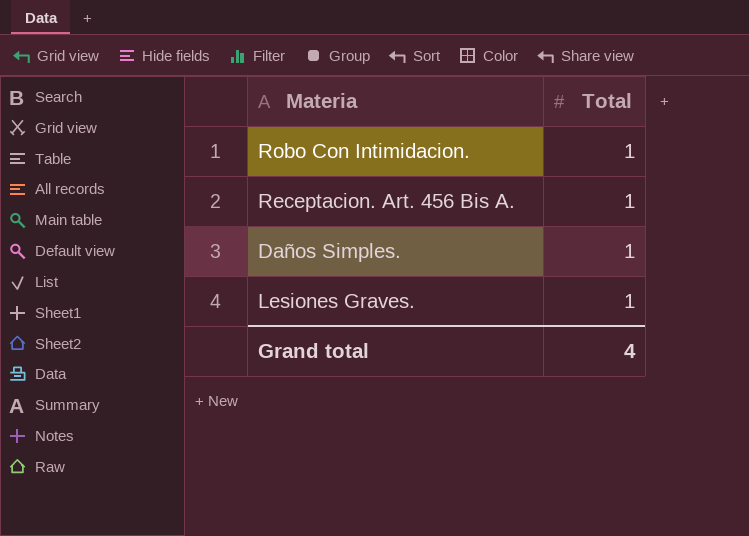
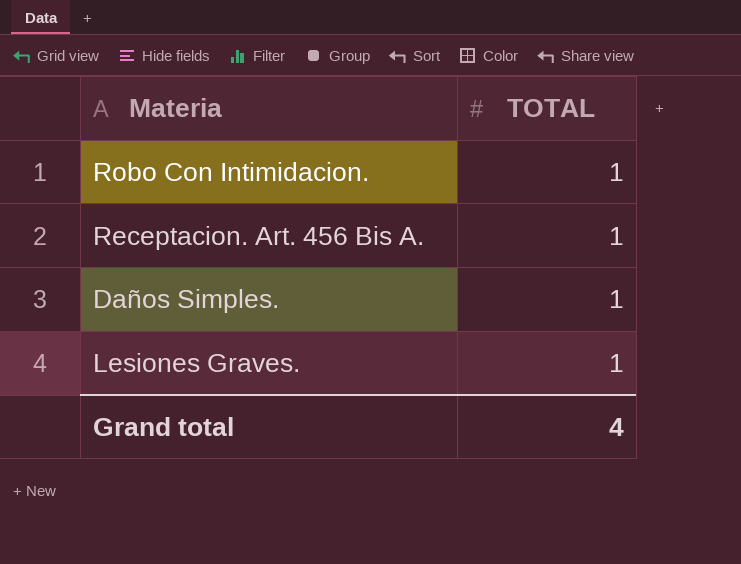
column name: Total -> TOTAL

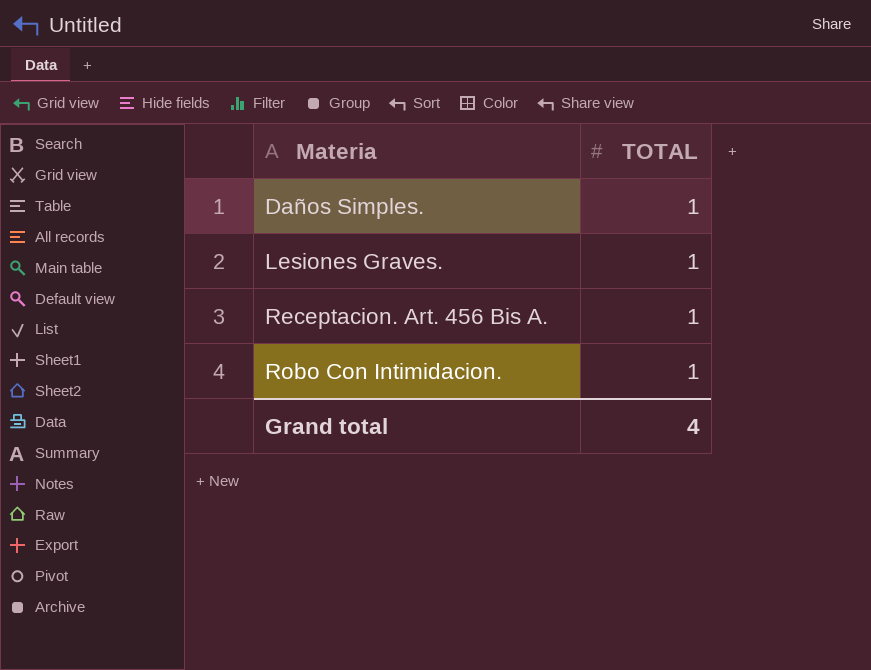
row order: none -> Materia ascending

